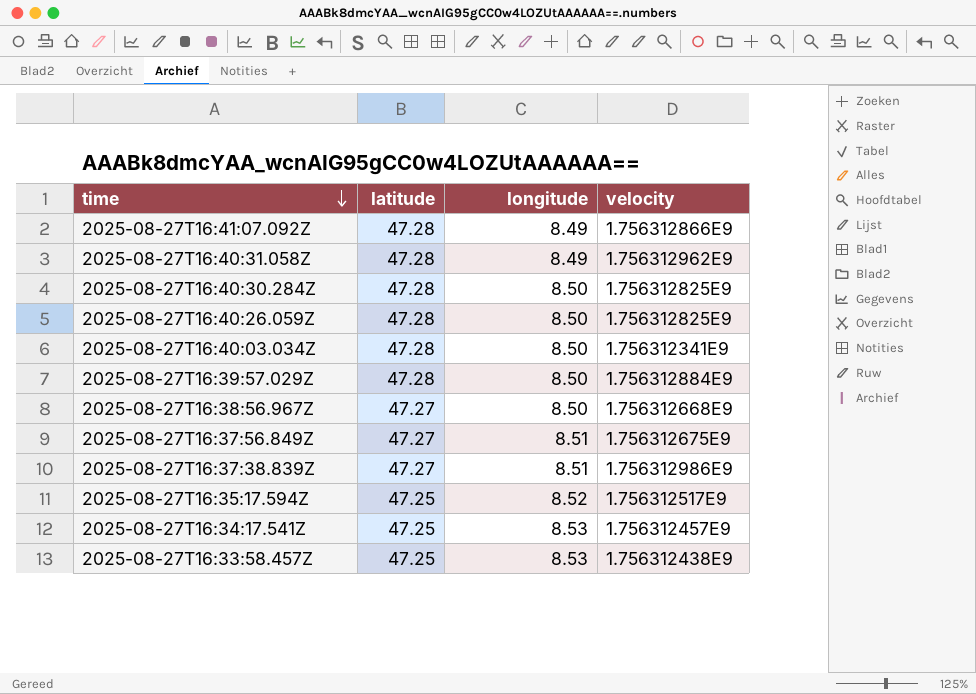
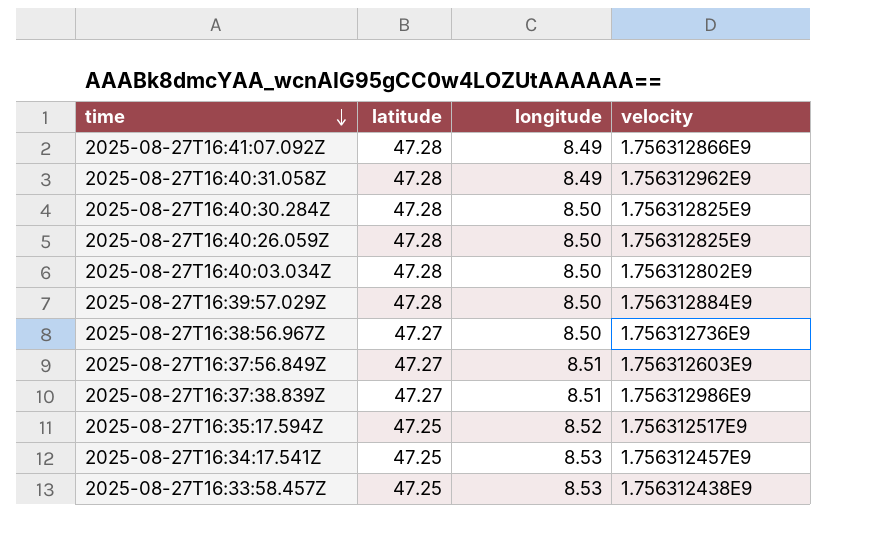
2025-08-27T16:40:03.034Z | velocity: 1.756312341E9 -> 1.756312802E9
2025-08-27T16:38:56.967Z | velocity: 1.756312668E9 -> 1.756312736E9
2025-08-27T16:37:56.849Z | velocity: 1.756312675E9 -> 1.756312603E9

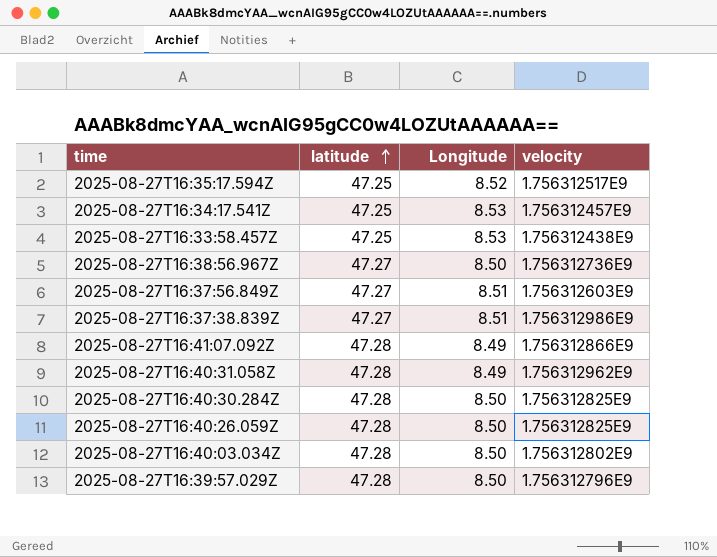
row order: time descending -> latitude ascending
column name: longitude -> Longitude
2025-08-27T16:39:57.029Z | velocity: 1.756312884E9 -> 1.756312796E9

